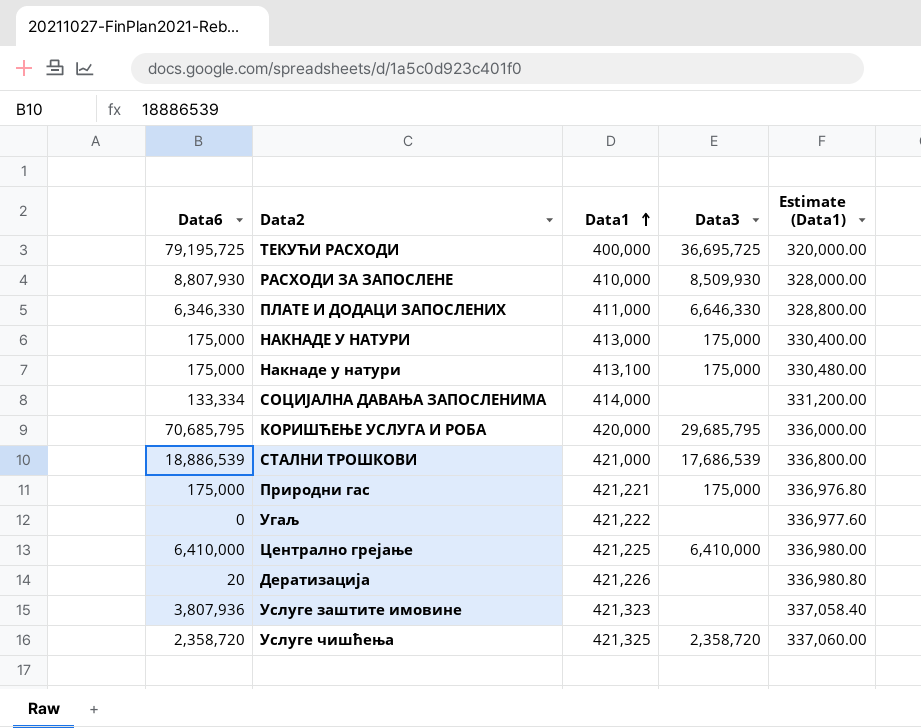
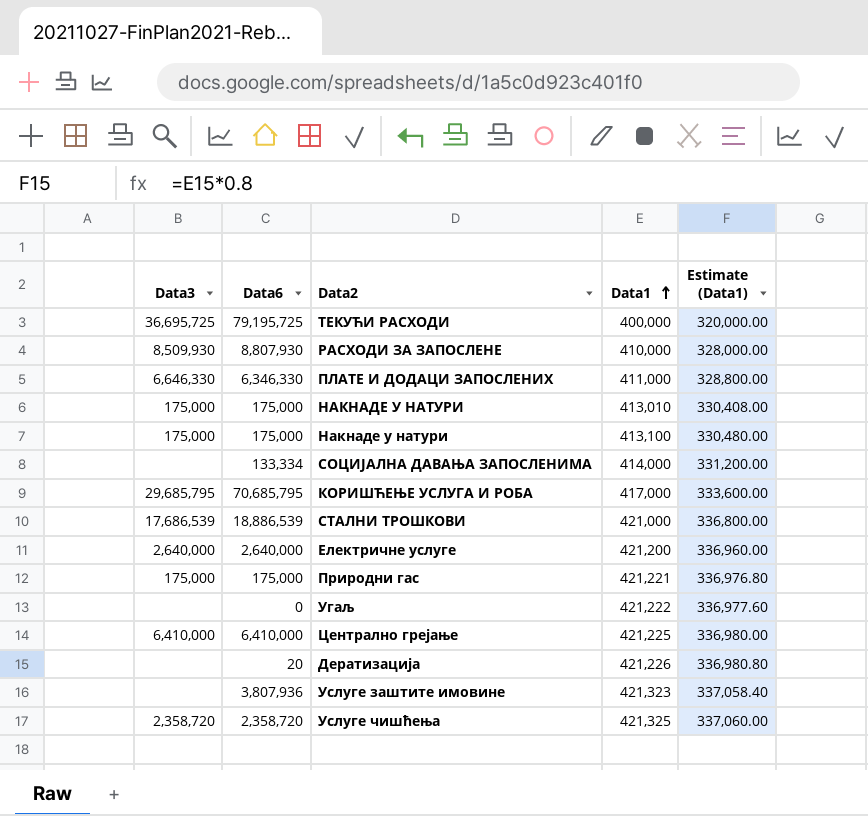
column Data3 | position: 4 -> 1
НАКНАДЕ У НАТУРИ | Data1: 413,000 -> 413,010
НАКНАДЕ У НАТУРИ | Estimate (Data1): 330,400.00 -> 330,408.00
КОРИШЋЕЊЕ УСЛУГА И РОБА | Data1: 420,000 -> 417,000
КОРИШЋЕЊЕ УСЛУГА И РОБА | Estimate (Data1): 336,000.00 -> 333,600.00
row Електричне услуге: none -> 2,640,000 | 2,640,000 | 421,200 | 336,960.00

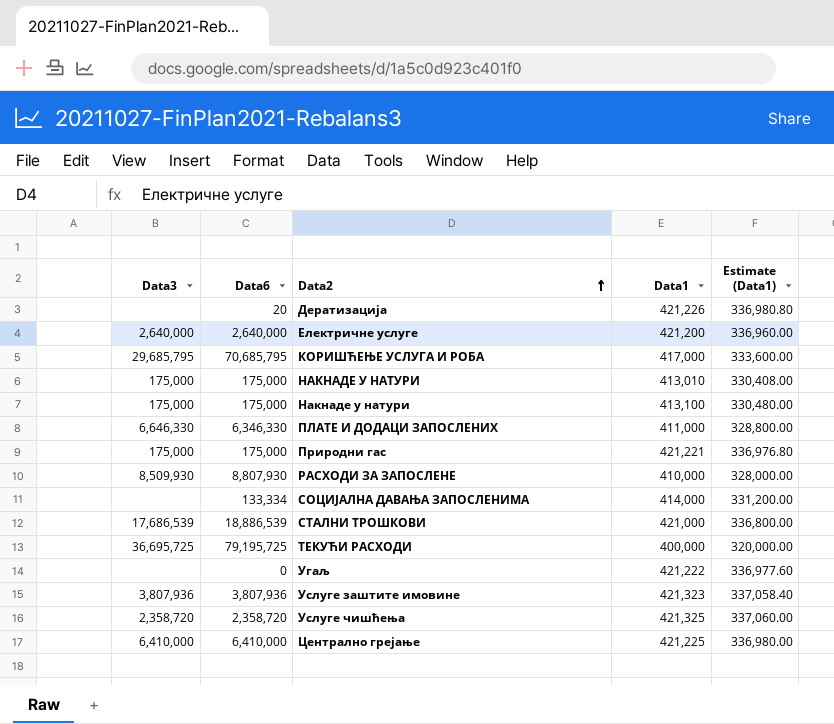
row order: Data1 ascending -> Data2 ascending
Услуге заштите имовине | Data3: none -> 3,807,936

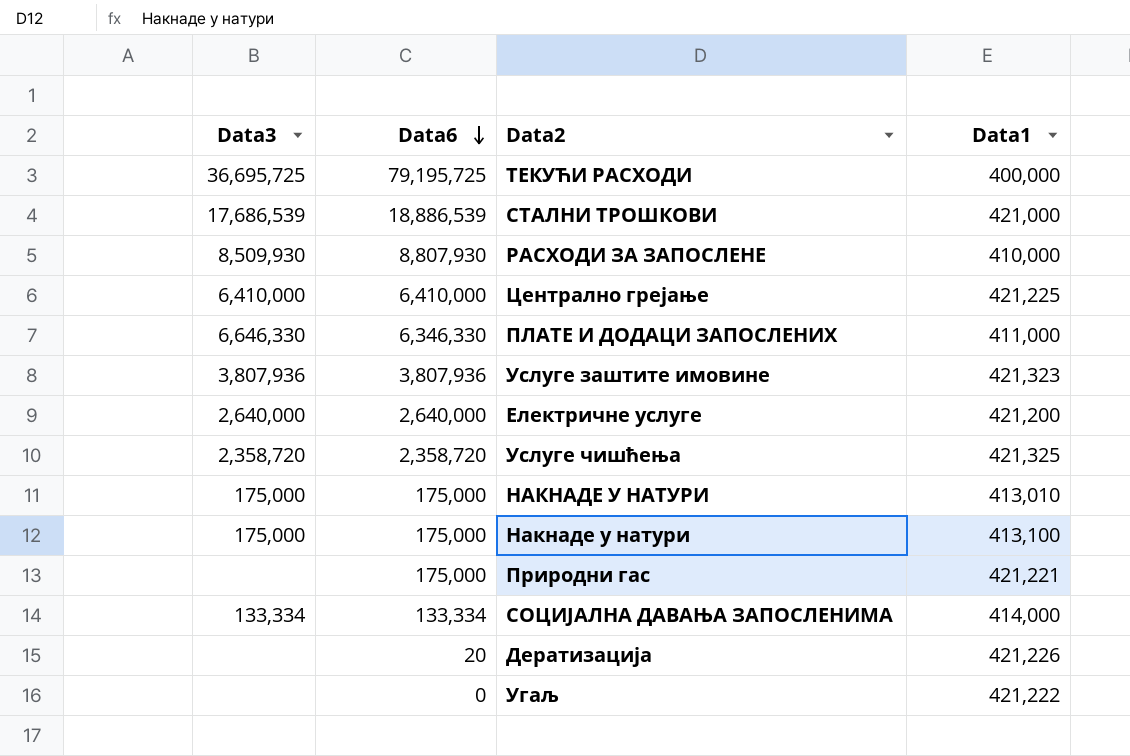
row order: Data2 ascending -> Data6 descending
column Estimate (Data1) | formula: [Data1] * 0.8 -> none
row КОРИШЋЕЊЕ УСЛУГА И РОБА: 29,685,795 | 70,685,795 | 417,000 | 333,600.00 -> none
Природни гас | Data3: 175,000 -> none
СОЦИЈАЛНА ДАВАЊА ЗАПОСЛЕНИМА | Data3: none -> 133,334

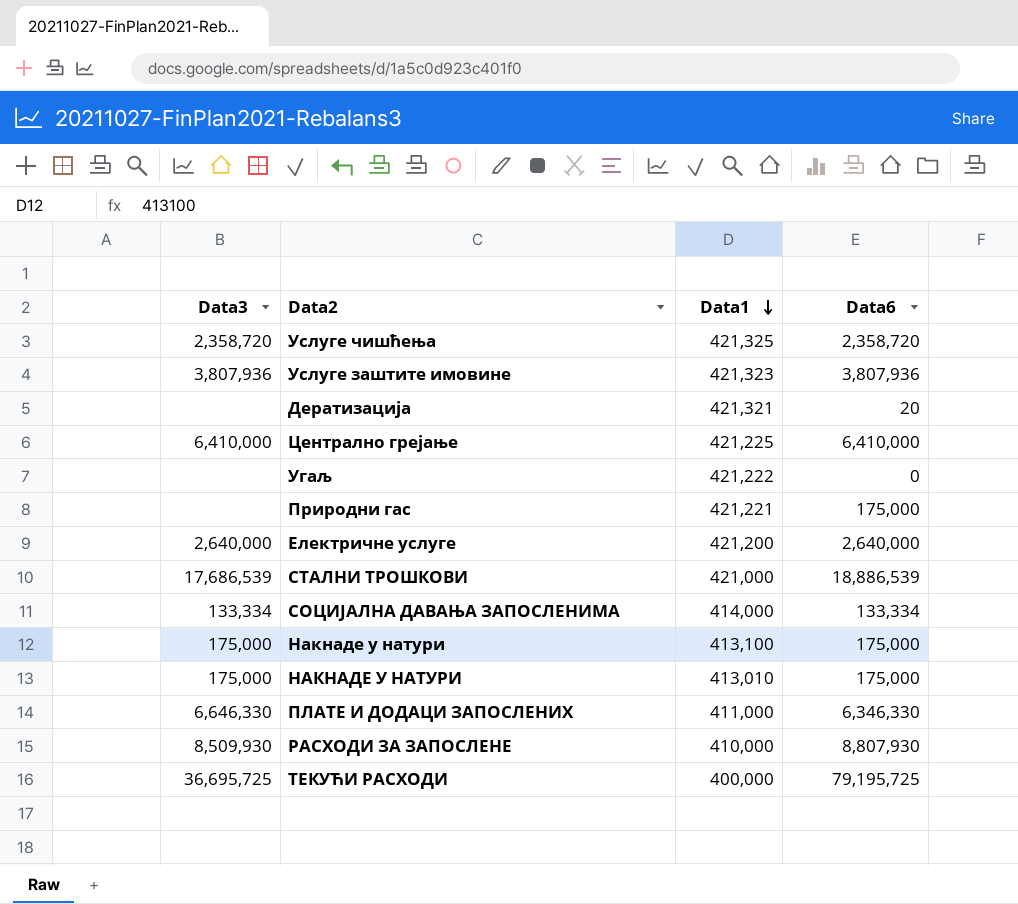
row order: Data6 descending -> Data1 descending
column Data6 | position: 2 -> 4
Дератизација | Data1: 421,226 -> 421,321

